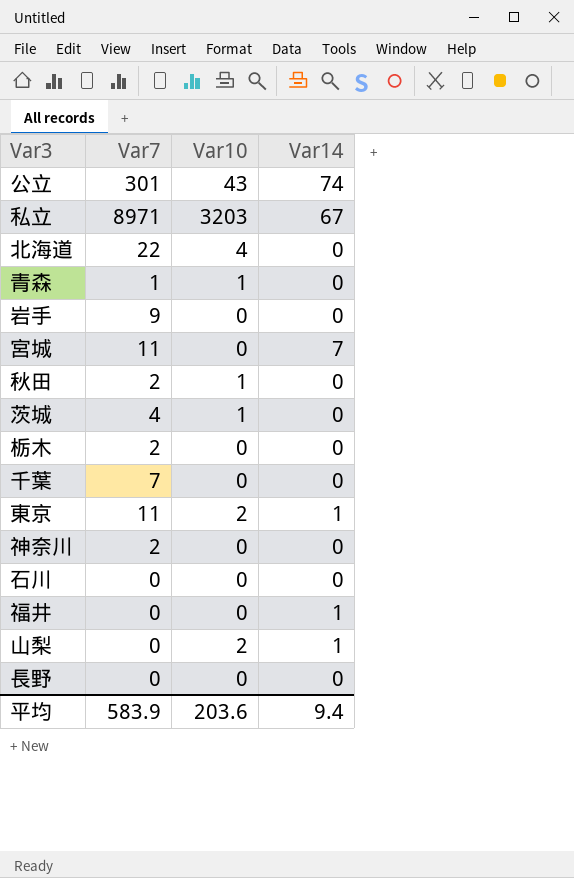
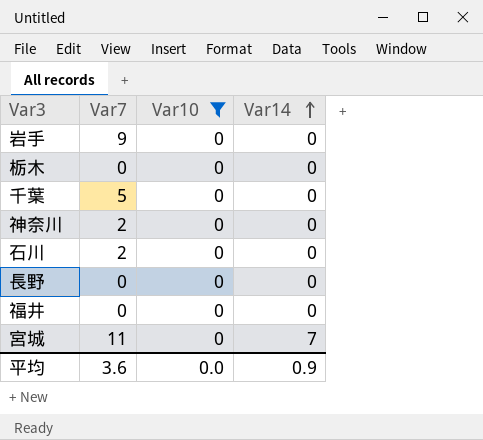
filter: none -> Var10 = 0
row order: none -> Var14 ascending
栃木 | Var7: 2 -> 0
千葉 | Var7: 7 -> 5
石川 | Var7: 0 -> 2
福井 | Var14: 1 -> 0
平均 | Var7: 583.9 -> 3.6
平均 | Var10: 203.6 -> 0.0
平均 | Var14: 9.4 -> 0.9

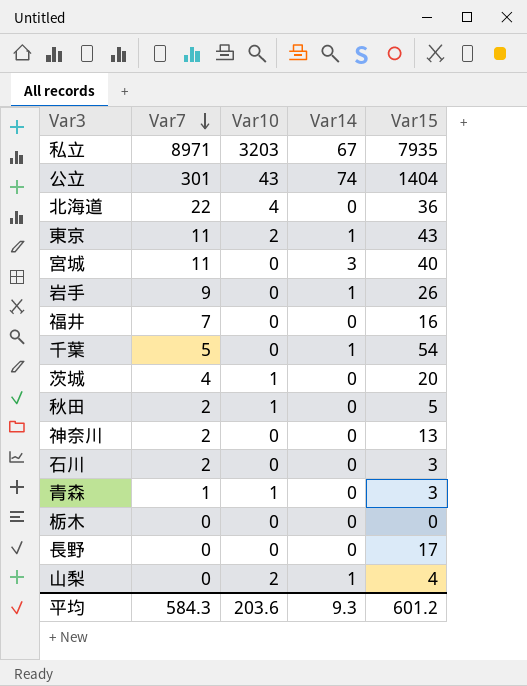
filter: Var10 = 0 -> none
row order: Var14 ascending -> Var7 descending
column Var15 | position: none -> 5
宮城 | Var14: 7 -> 3
岩手 | Var14: 0 -> 1
福井 | Var7: 0 -> 7
千葉 | Var14: 0 -> 1
平均 | Var7: 3.6 -> 584.3
平均 | Var10: 0.0 -> 203.6
平均 | Var14: 0.9 -> 9.3

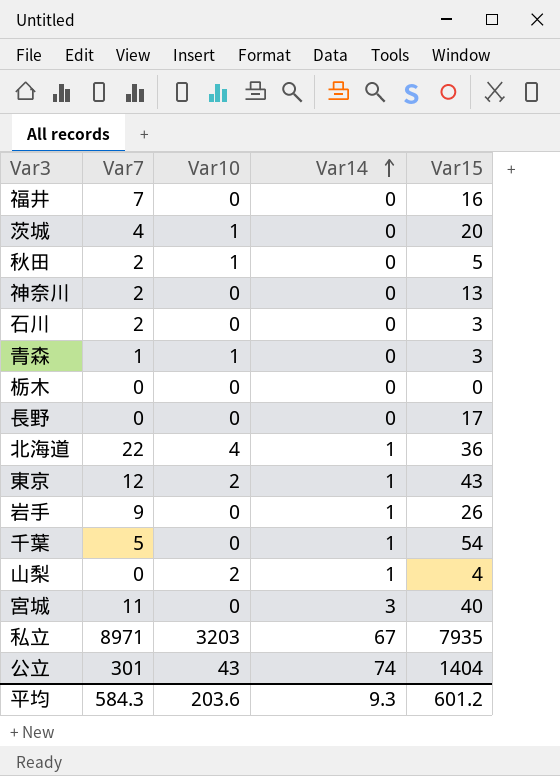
row order: Var7 descending -> Var14 ascending
北海道 | Var14: 0 -> 1
東京 | Var7: 11 -> 12

